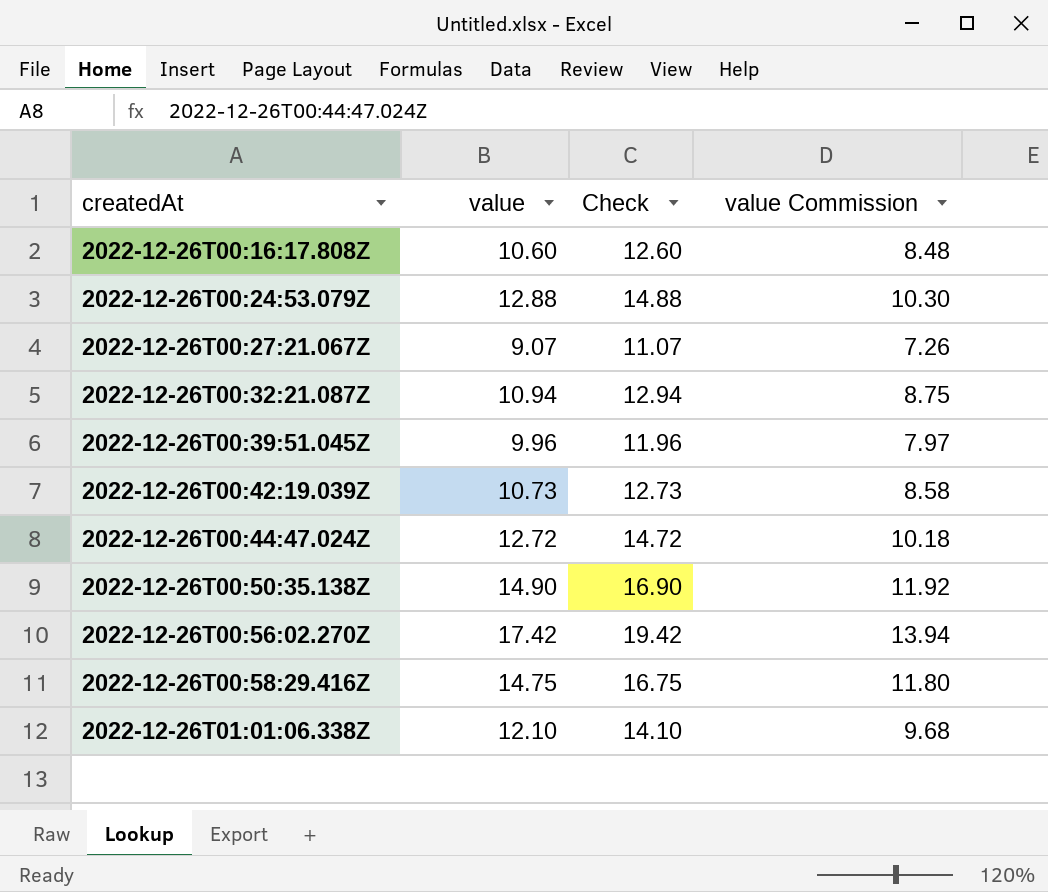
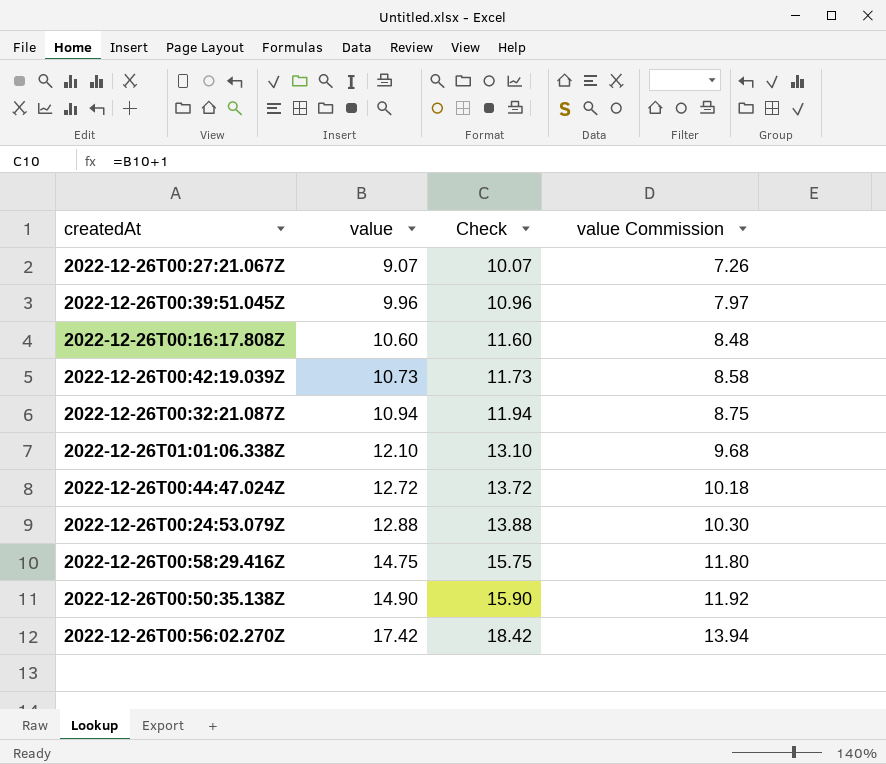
row order: createdAt ascending -> value ascending
column Check | formula: [value] + 2 -> [value] + 1

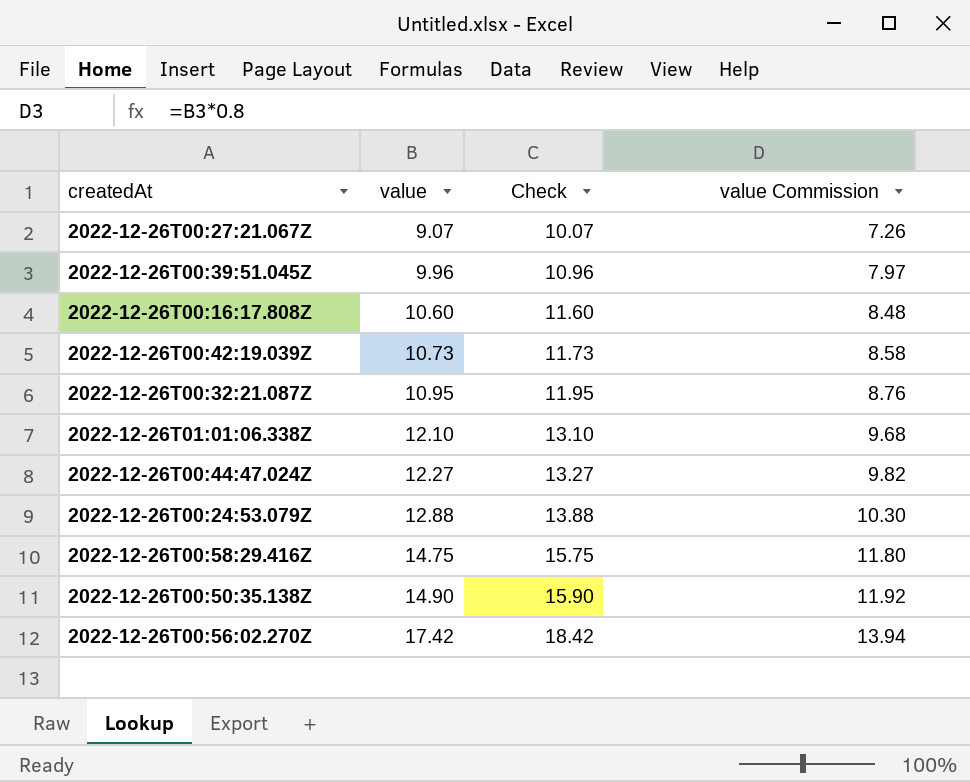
2022-12-26T00:32:21.087Z | value: 10.94 -> 10.95
2022-12-26T00:32:21.087Z | Check: 11.94 -> 11.95
2022-12-26T00:32:21.087Z | value Commission: 8.75 -> 8.76
2022-12-26T00:44:47.024Z | value: 12.72 -> 12.27
2022-12-26T00:44:47.024Z | Check: 13.72 -> 13.27
2022-12-26T00:44:47.024Z | value Commission: 10.18 -> 9.82

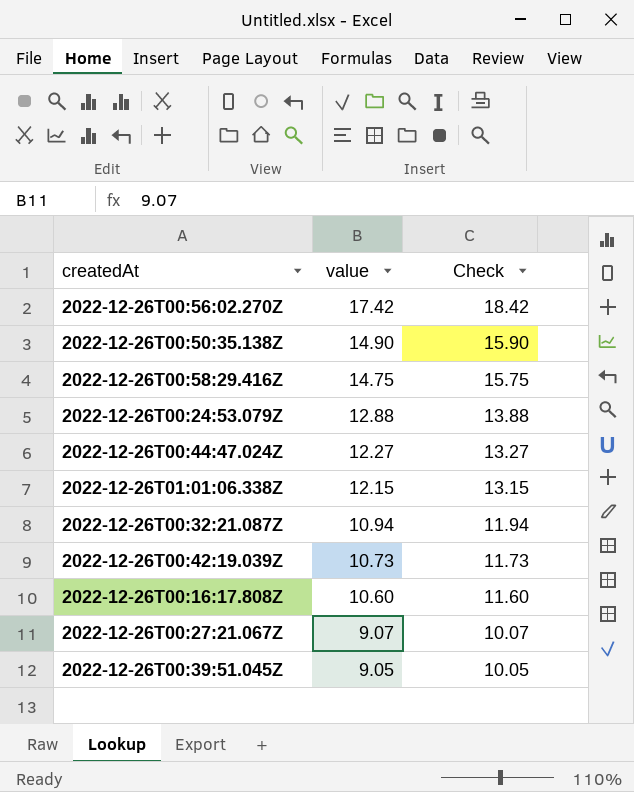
row order: value ascending -> value descending
column value Commission | formula: [value] * 0.8 -> none
2022-12-26T01:01:06.338Z | value: 12.10 -> 12.15
2022-12-26T01:01:06.338Z | Check: 13.10 -> 13.15
2022-12-26T00:32:21.087Z | value: 10.95 -> 10.94
2022-12-26T00:32:21.087Z | Check: 11.95 -> 11.94
2022-12-26T00:39:51.045Z | value: 9.96 -> 9.05
2022-12-26T00:39:51.045Z | Check: 10.96 -> 10.05

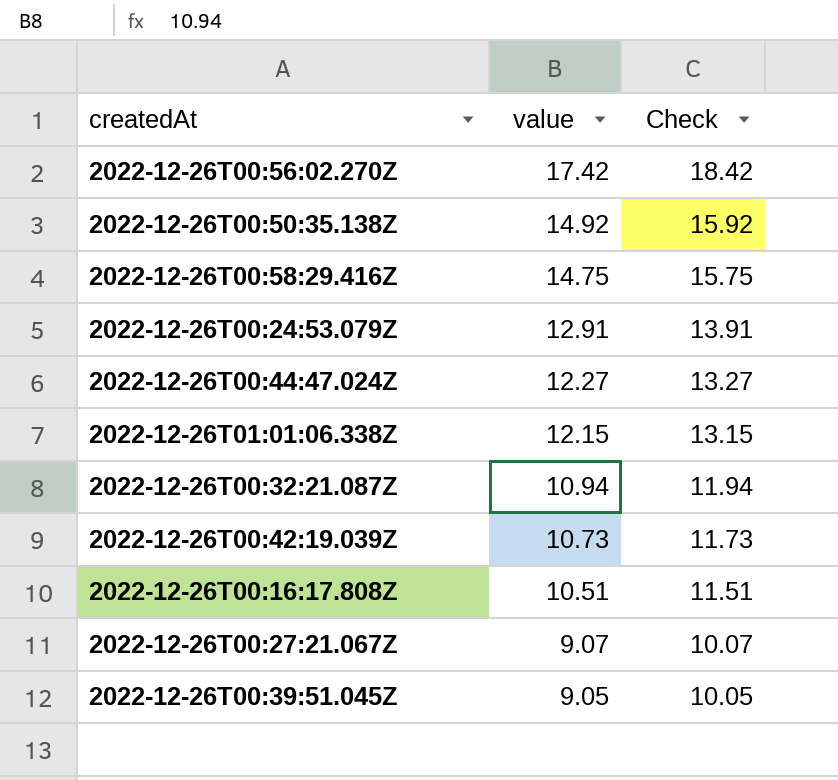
2022-12-26T00:50:35.138Z | value: 14.90 -> 14.92
2022-12-26T00:50:35.138Z | Check: 15.90 -> 15.92
2022-12-26T00:24:53.079Z | value: 12.88 -> 12.91
2022-12-26T00:24:53.079Z | Check: 13.88 -> 13.91
2022-12-26T00:16:17.808Z | value: 10.60 -> 10.51
2022-12-26T00:16:17.808Z | Check: 11.60 -> 11.51

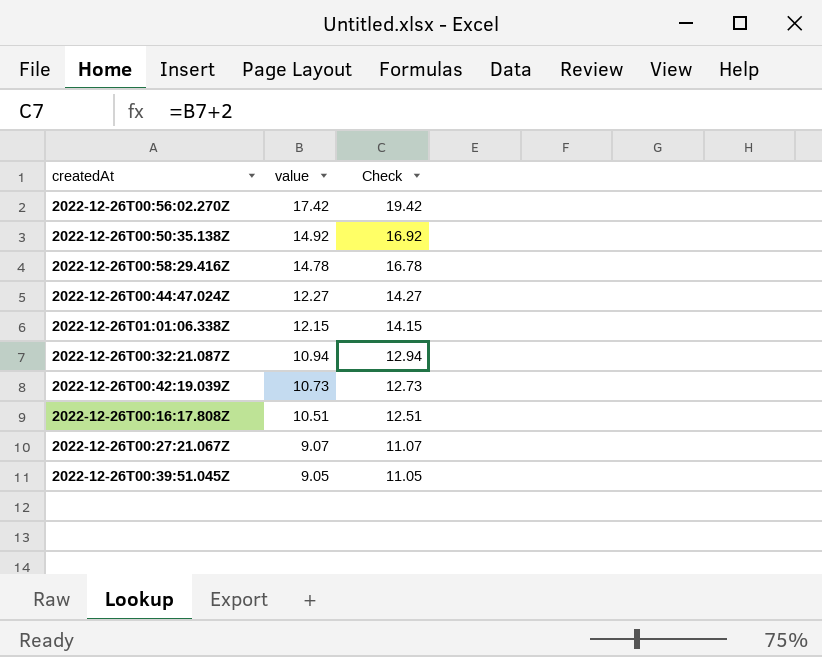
column Check | formula: [value] + 1 -> [value] + 2
row 2022-12-26T00:24:53.079Z: 12.91 | 13.91 -> none
2022-12-26T00:58:29.416Z | value: 14.75 -> 14.78

